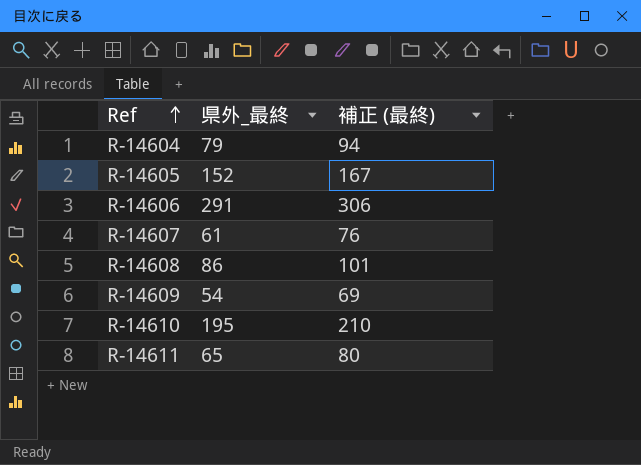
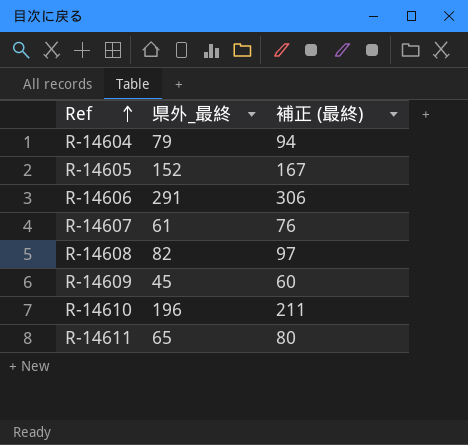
R-14608 | 県外_最終: 86 -> 82
R-14608 | 補正 (最終): 101 -> 97
R-14609 | 県外_最終: 54 -> 45
R-14609 | 補正 (最終): 69 -> 60
R-14610 | 県外_最終: 195 -> 196
R-14610 | 補正 (最終): 210 -> 211

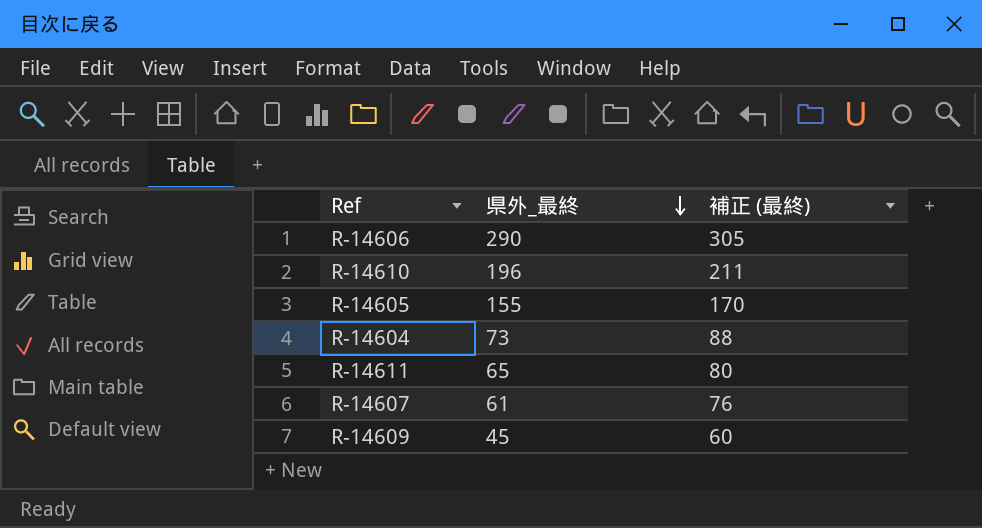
row order: Ref ascending -> 県外_最終 descending
row R-14608: 82 | 97 -> none
R-14606 | 県外_最終: 291 -> 290
R-14606 | 補正 (最終): 306 -> 305
R-14605 | 県外_最終: 152 -> 155
R-14605 | 補正 (最終): 167 -> 170
R-14604 | 県外_最終: 79 -> 73
R-14604 | 補正 (最終): 94 -> 88

